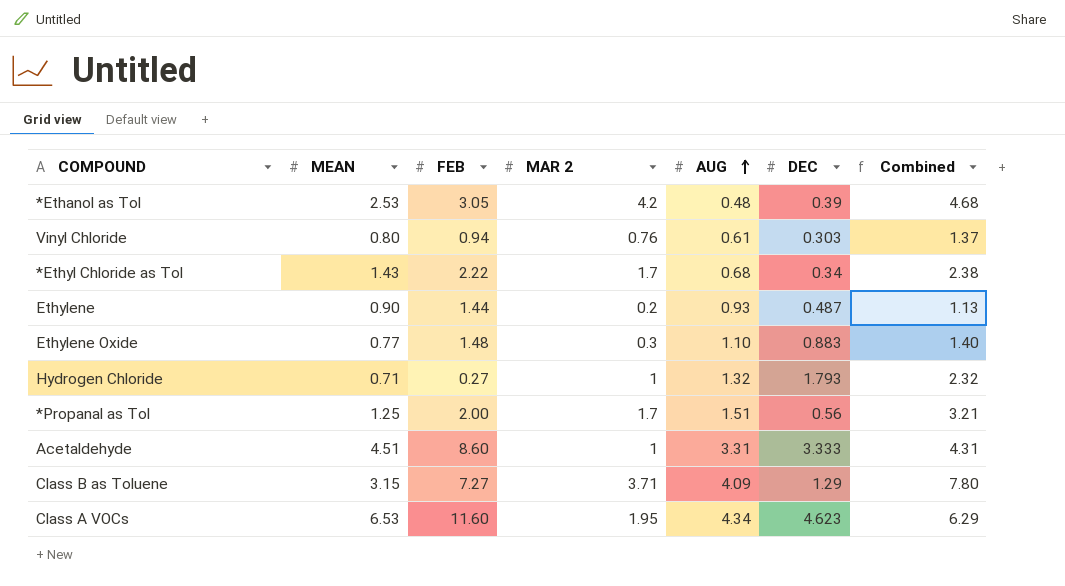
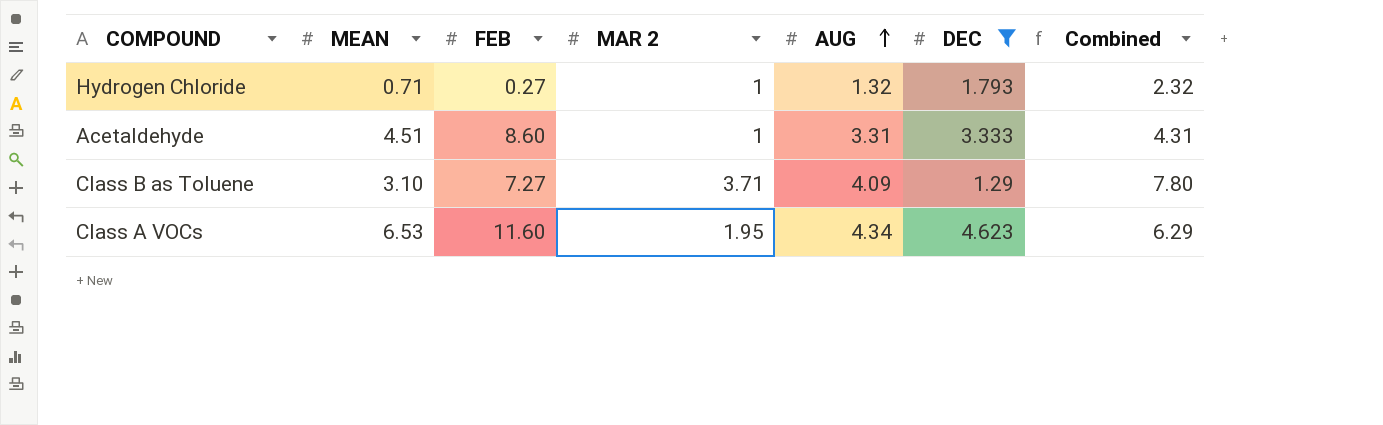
filter: none -> DEC >= 1.29
Class B as Toluene | MEAN: 3.15 -> 3.10

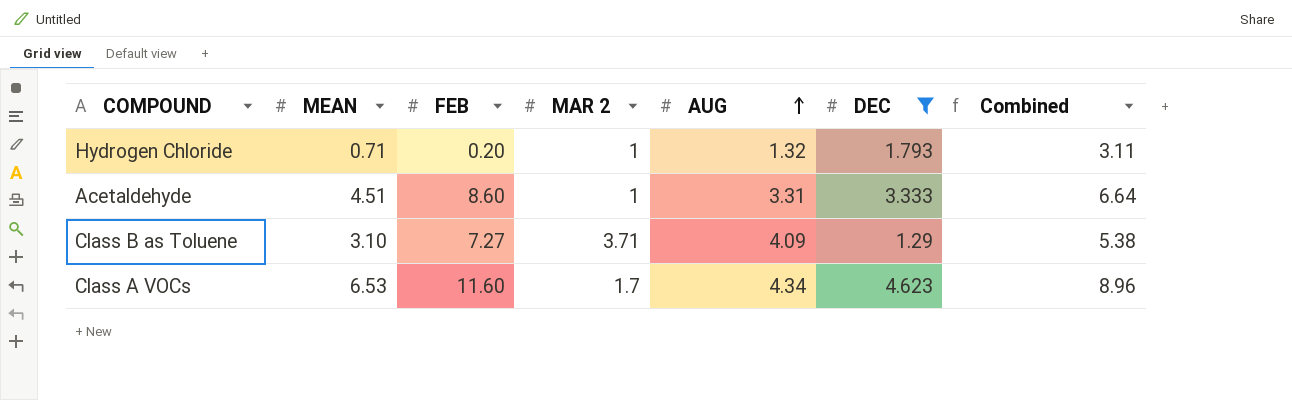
column Combined | formula: [MAR 2] + [AUG] -> [AUG] + [DEC]
Hydrogen Chloride | FEB: 0.27 -> 0.20
Class A VOCs | MAR 2: 1.95 -> 1.7

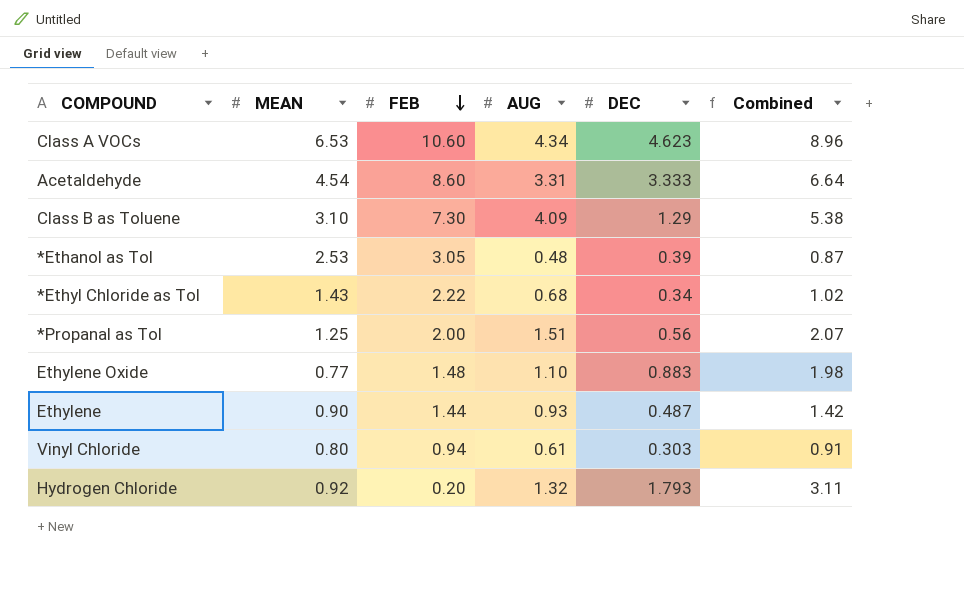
filter: DEC >= 1.29 -> none
row order: AUG ascending -> FEB descending
column MAR 2 | position: 4 -> none
Class A VOCs | FEB: 11.60 -> 10.60
Acetaldehyde | MEAN: 4.51 -> 4.54
Class B as Toluene | FEB: 7.27 -> 7.30
Hydrogen Chloride | MEAN: 0.71 -> 0.92

